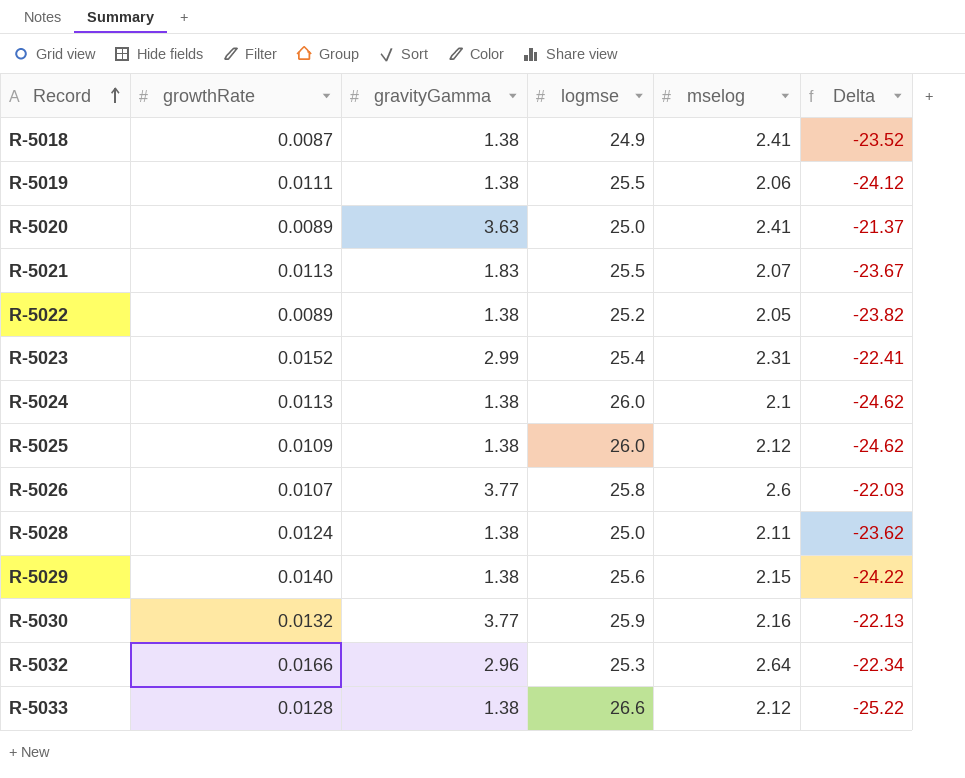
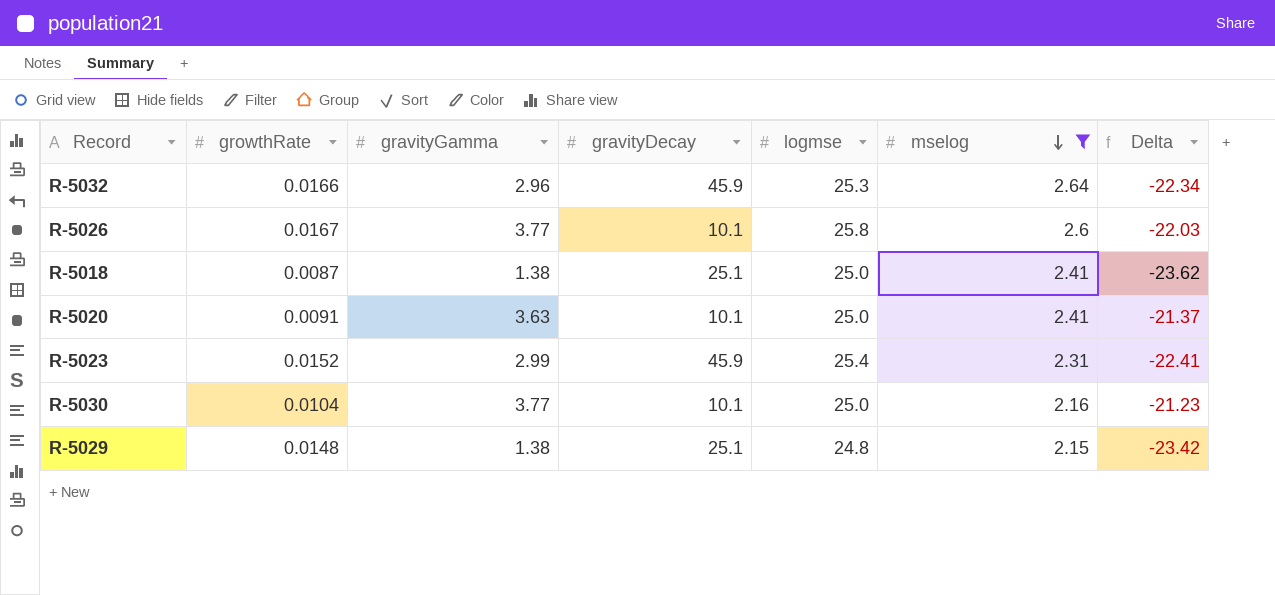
filter: none -> mselog >= 2.15
row order: Record ascending -> mselog descending
column gravityDecay | position: none -> 4
R-5026 | growthRate: 0.0107 -> 0.0167
R-5018 | logmse: 24.9 -> 25.0
R-5018 | Delta: -23.52 -> -23.62
R-5020 | growthRate: 0.0089 -> 0.0091
R-5030 | growthRate: 0.0132 -> 0.0104
R-5030 | logmse: 25.9 -> 25.0
R-5030 | Delta: -22.13 -> -21.23
R-5029 | growthRate: 0.0140 -> 0.0148
R-5029 | logmse: 25.6 -> 24.8
R-5029 | Delta: -24.22 -> -23.42

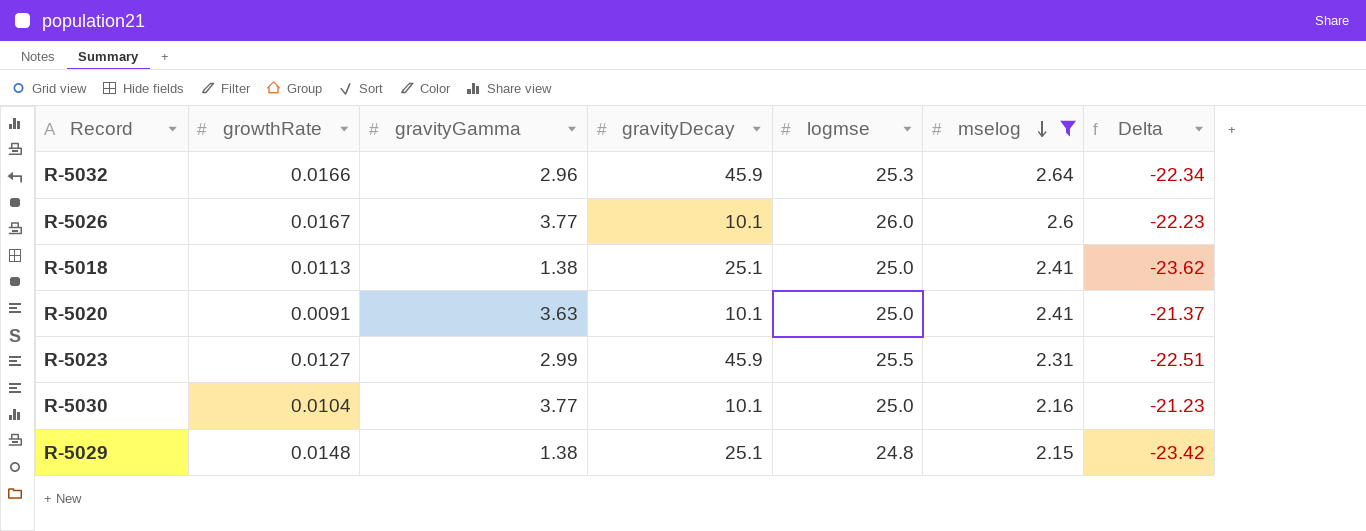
R-5026 | logmse: 25.8 -> 26.0
R-5026 | Delta: -22.03 -> -22.23
R-5018 | growthRate: 0.0087 -> 0.0113
R-5023 | growthRate: 0.0152 -> 0.0127
R-5023 | logmse: 25.4 -> 25.5
R-5023 | Delta: -22.41 -> -22.51

